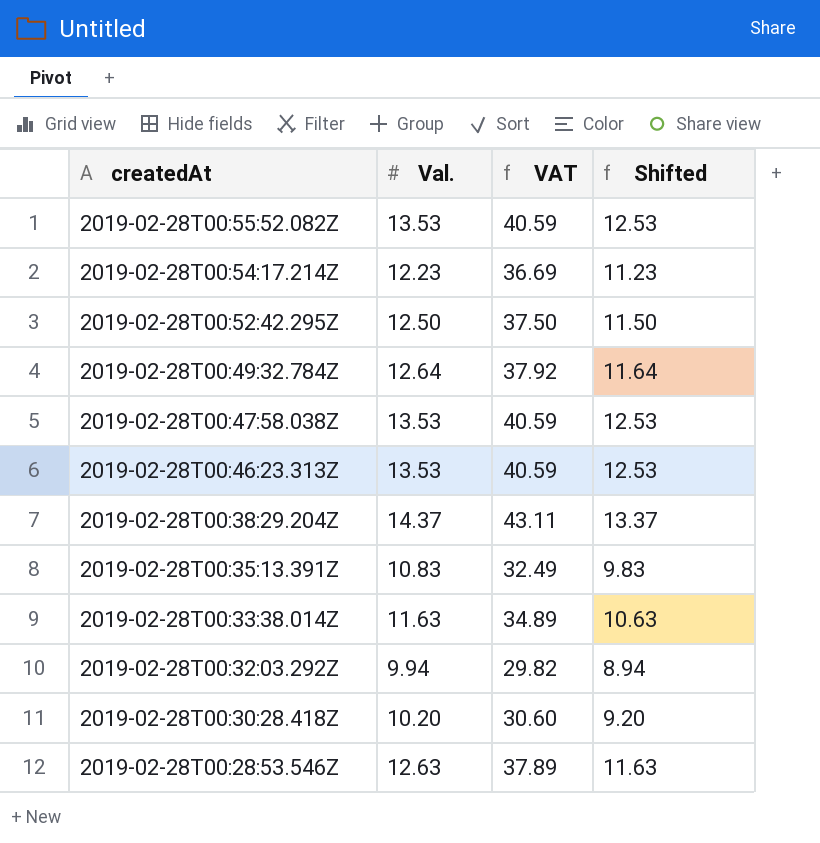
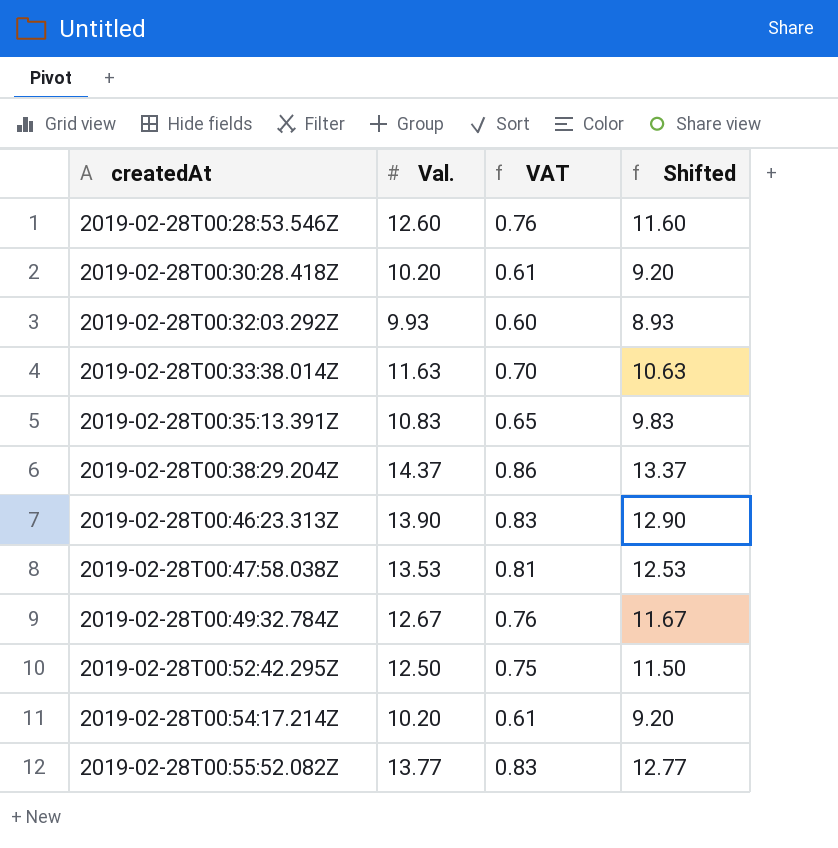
row order: createdAt descending -> createdAt ascending
column VAT | formula: [Val.] * 3 -> [Val.] * 0.06
2019-02-28T00:28:53.546Z | Val.: 12.63 -> 12.60
2019-02-28T00:28:53.546Z | Shifted: 11.63 -> 11.60
2019-02-28T00:32:03.292Z | Val.: 9.94 -> 9.93
2019-02-28T00:32:03.292Z | Shifted: 8.94 -> 8.93
2019-02-28T00:46:23.313Z | Val.: 13.53 -> 13.90
2019-02-28T00:46:23.313Z | Shifted: 12.53 -> 12.90
2019-02-28T00:49:32.784Z | Val.: 12.64 -> 12.67
2019-02-28T00:49:32.784Z | Shifted: 11.64 -> 11.67
2019-02-28T00:54:17.214Z | Val.: 12.23 -> 10.20
2019-02-28T00:54:17.214Z | Shifted: 11.23 -> 9.20
2019-02-28T00:55:52.082Z | Val.: 13.53 -> 13.77
2019-02-28T00:55:52.082Z | Shifted: 12.53 -> 12.77

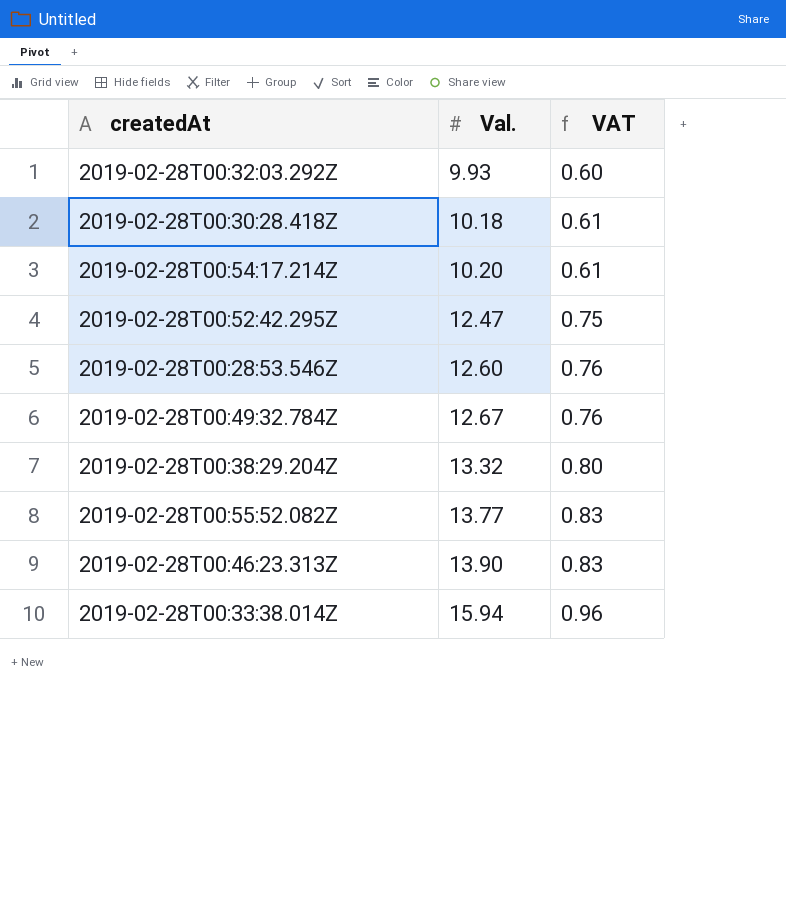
row order: createdAt ascending -> Val. ascending
column Shifted | formula: [Val.] - 1 -> none
row 2019-02-28T00:35:13.391Z: 10.83 | 0.65 | 9.83 -> none
row 2019-02-28T00:47:58.038Z: 13.53 | 0.81 | 12.53 -> none
2019-02-28T00:30:28.418Z | Val.: 10.20 -> 10.18
2019-02-28T00:52:42.295Z | Val.: 12.50 -> 12.47
2019-02-28T00:38:29.204Z | Val.: 14.37 -> 13.32
2019-02-28T00:38:29.204Z | VAT: 0.86 -> 0.80
2019-02-28T00:33:38.014Z | Val.: 11.63 -> 15.94
2019-02-28T00:33:38.014Z | VAT: 0.70 -> 0.96

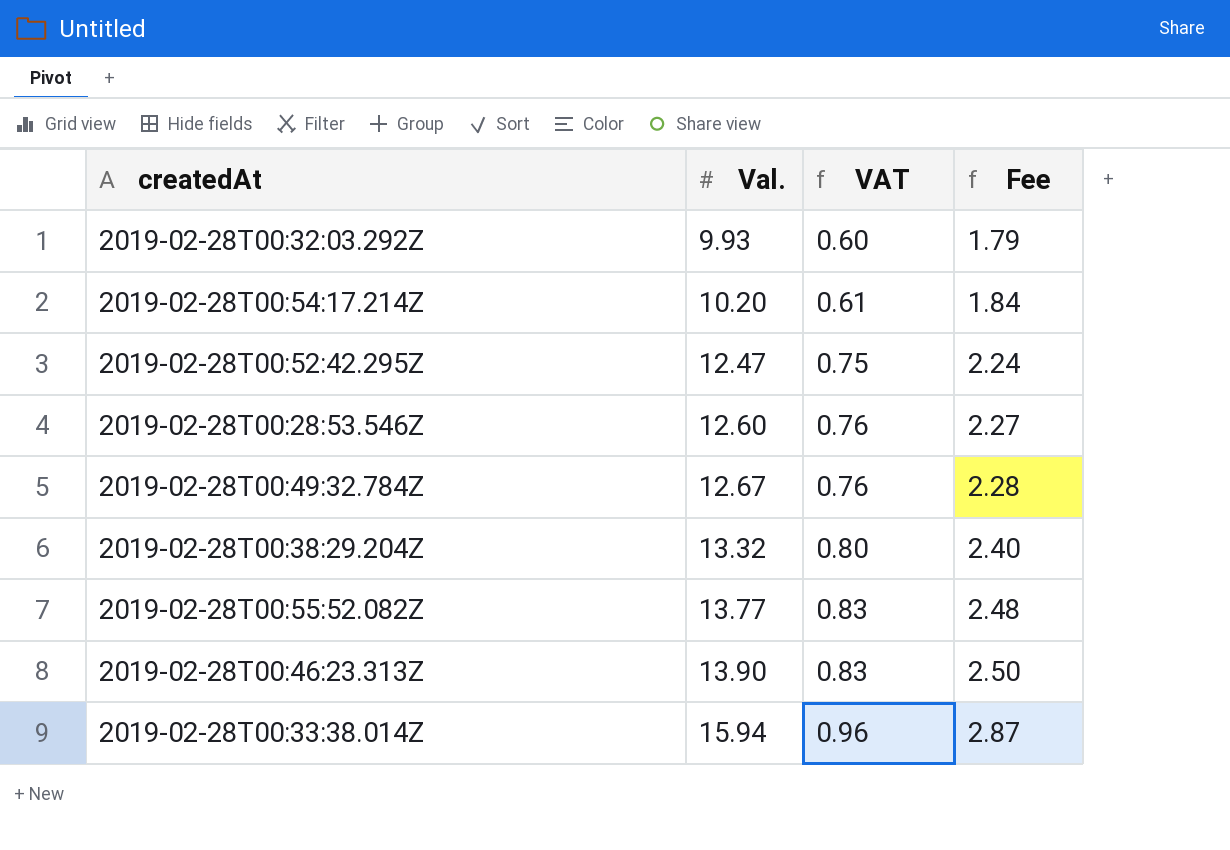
column Fee | formula: none -> [Val.] * 0.18
row 2019-02-28T00:30:28.418Z: 10.18 | 0.61 -> none

